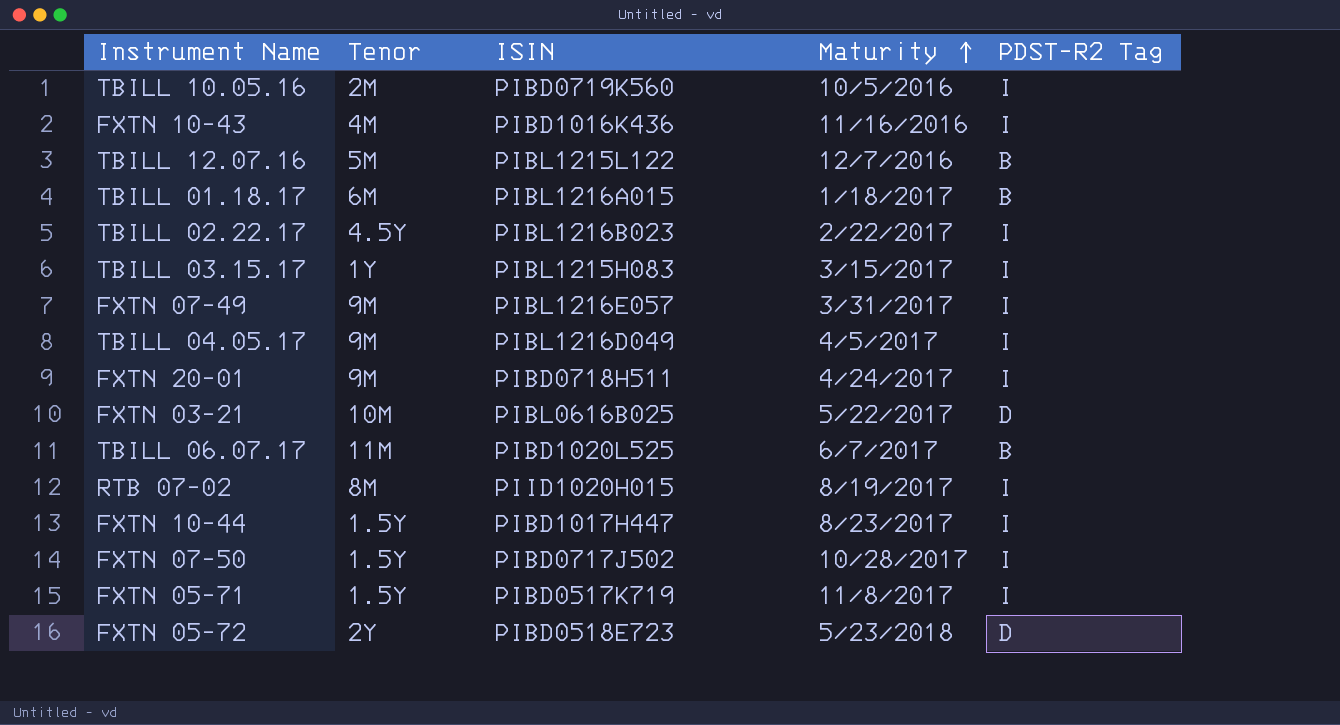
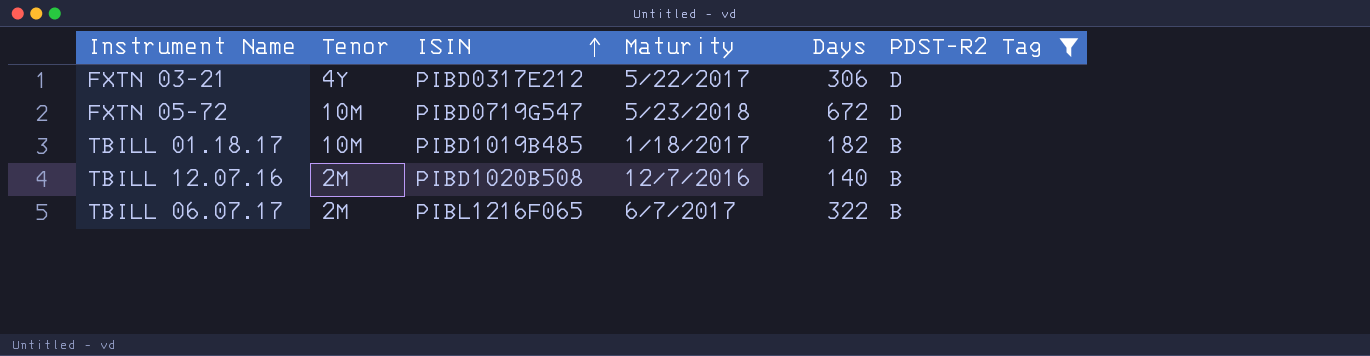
filter: none -> PDST-R2 Tag != I
row order: Maturity ascending -> ISIN ascending
column Days | position: none -> 5
FXTN 03-21 | Tenor: 10M -> 4Y
FXTN 03-21 | ISIN: PIBL0616B025 -> PIBD0317E212
FXTN 05-72 | Tenor: 2Y -> 10M
FXTN 05-72 | ISIN: PIBD0518E723 -> PIBD0719G547
TBILL 01.18.17 | Tenor: 6M -> 10M
TBILL 01.18.17 | ISIN: PIBL1216A015 -> PIBD1019B485
TBILL 12.07.16 | Tenor: 5M -> 2M
TBILL 12.07.16 | ISIN: PIBL1215L122 -> PIBD1020B508
TBILL 06.07.17 | Tenor: 11M -> 2M
TBILL 06.07.17 | ISIN: PIBD1020L525 -> PIBL1216F065

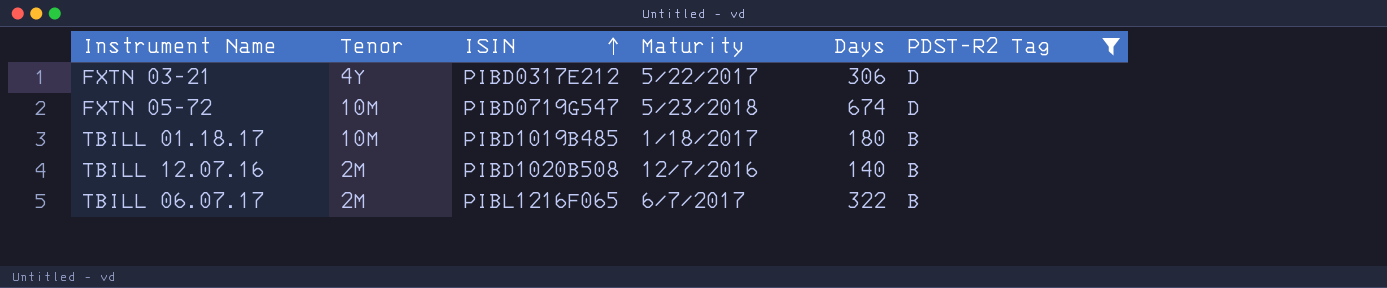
FXTN 05-72 | Days: 672 -> 674
TBILL 01.18.17 | Days: 182 -> 180

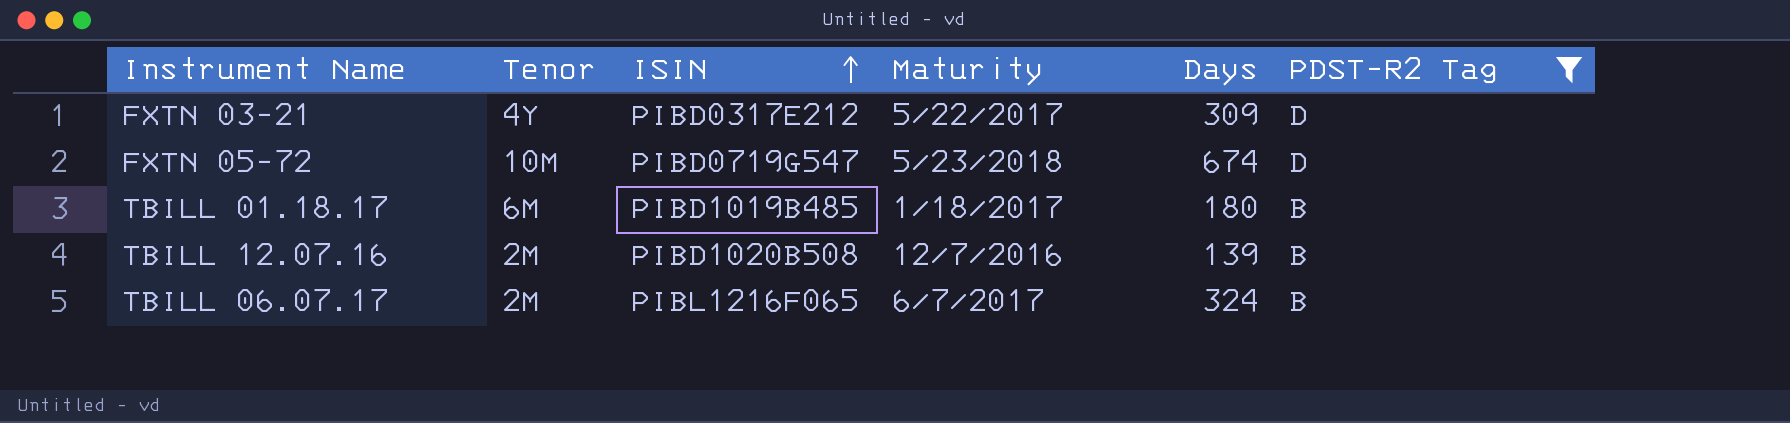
FXTN 03-21 | Days: 306 -> 309
TBILL 01.18.17 | Tenor: 10M -> 6M
TBILL 12.07.16 | Days: 140 -> 139
TBILL 06.07.17 | Days: 322 -> 324

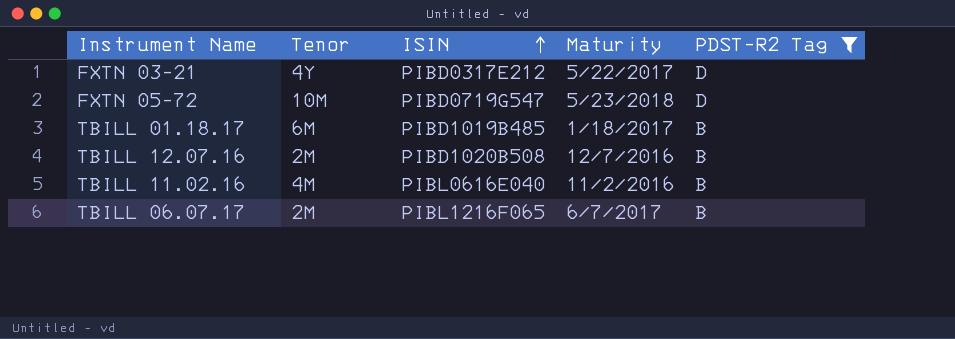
column Days | position: 5 -> none
row TBILL 11.02.16: none -> 4M | PIBL0616E040 | 11/2/2016 | B

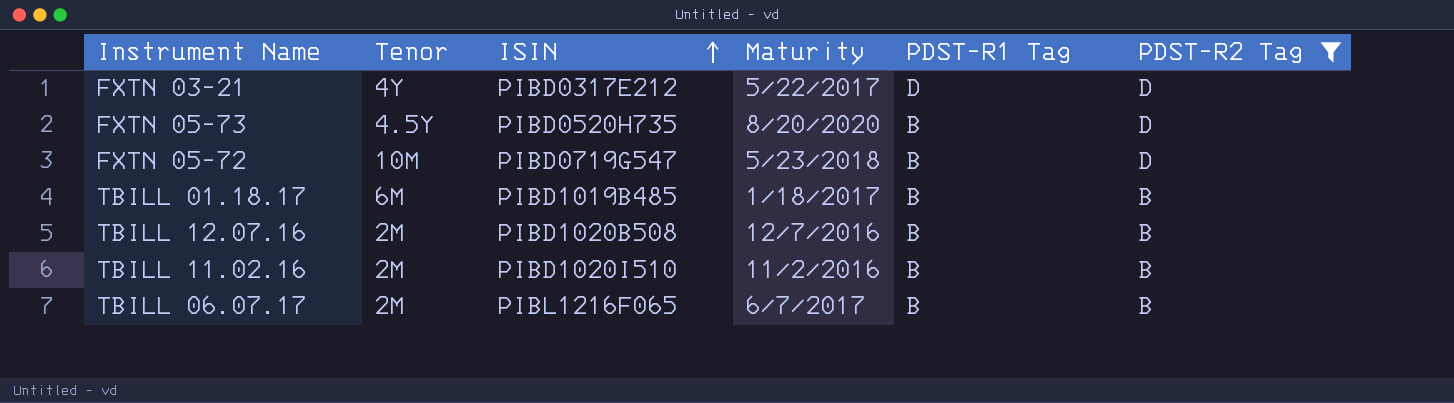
column PDST-R1 Tag | position: none -> 5
row FXTN 05-73: none -> 4.5Y | PIBD0520H735 | 8/20/2020 | B | D
TBILL 11.02.16 | Tenor: 4M -> 2M
TBILL 11.02.16 | ISIN: PIBL0616E040 -> PIBD1020I510

